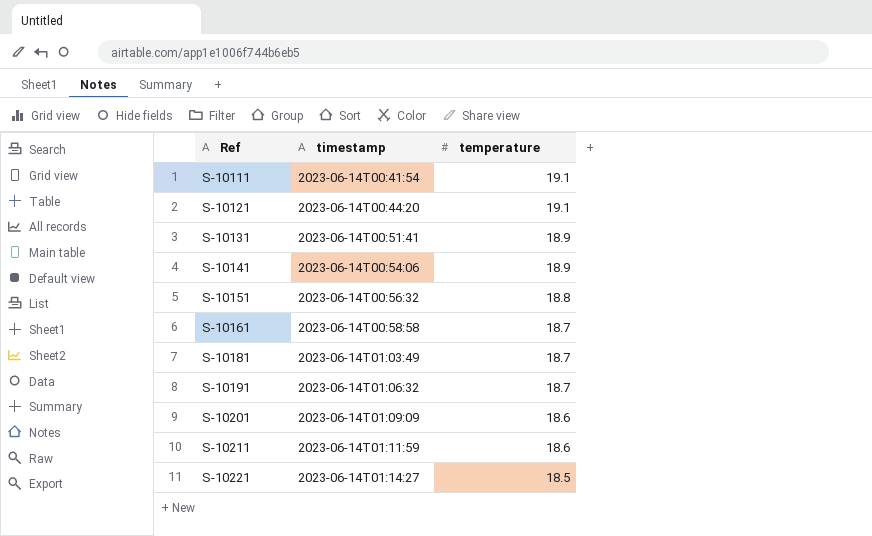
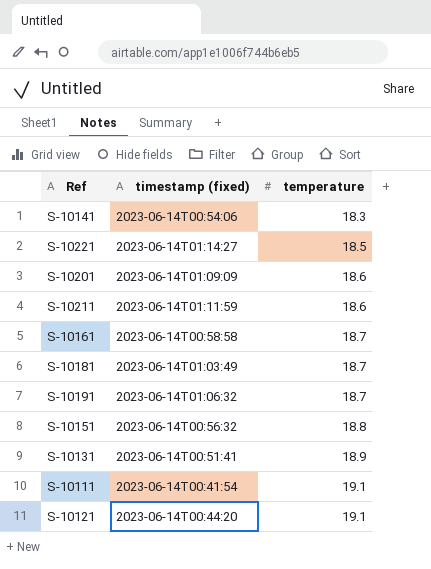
row order: Ref ascending -> temperature ascending
column name: timestamp -> timestamp (fixed)
S-10141 | temperature: 18.9 -> 18.3

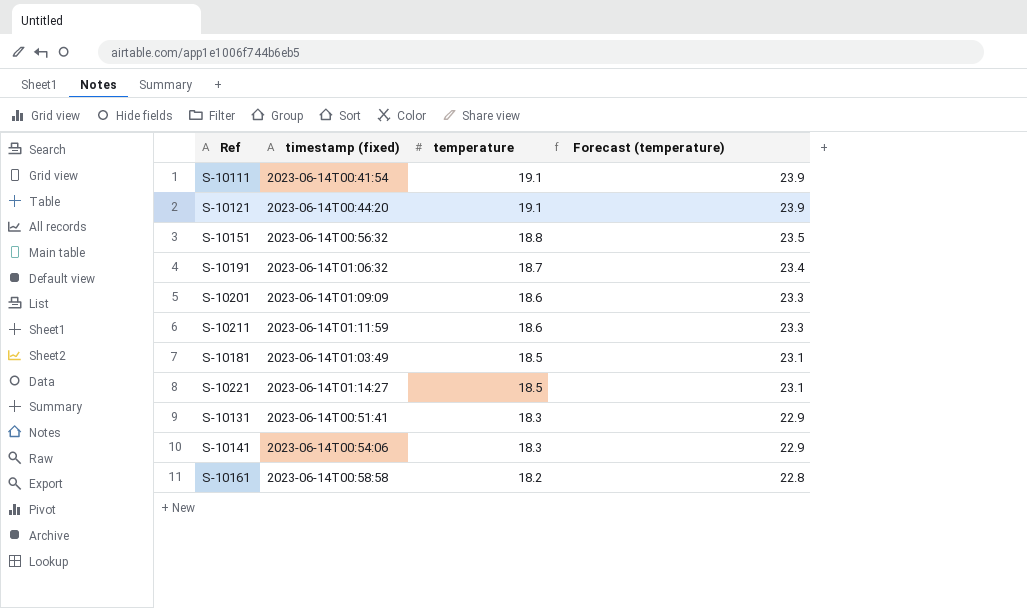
row order: temperature ascending -> temperature descending
column Forecast (temperature) | formula: none -> [temperature] * 1.25
S-10181 | temperature: 18.7 -> 18.5
S-10131 | temperature: 18.9 -> 18.3
S-10161 | temperature: 18.7 -> 18.2

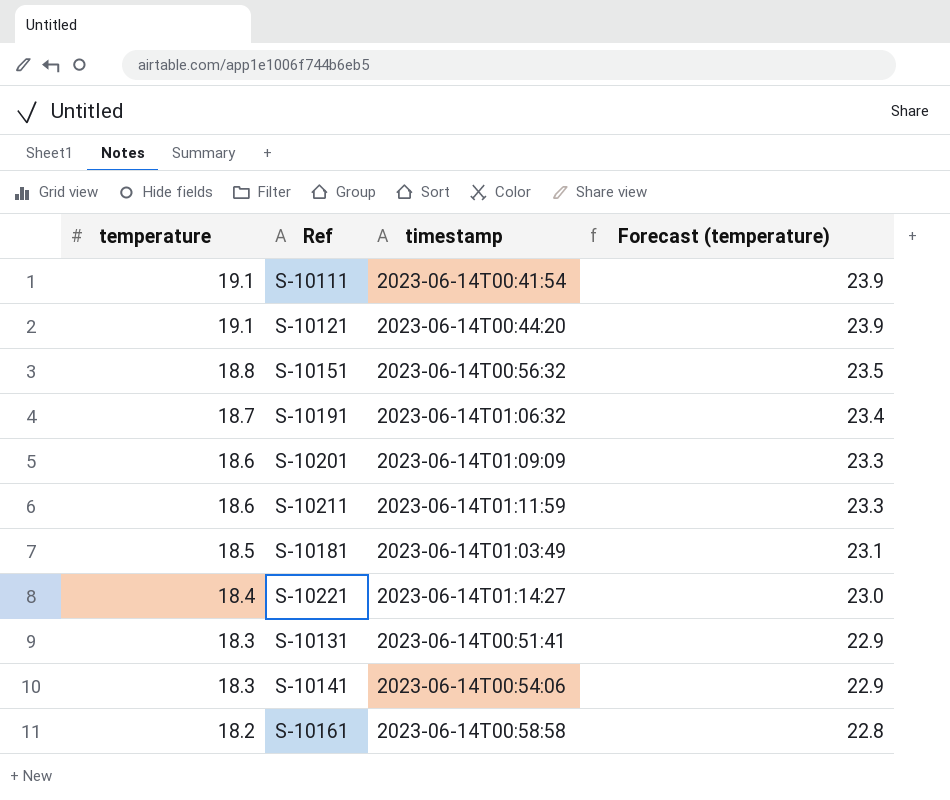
column temperature | position: 3 -> 1
column name: timestamp (fixed) -> timestamp
S-10221 | temperature: 18.5 -> 18.4
S-10221 | Forecast (temperature): 23.1 -> 23.0

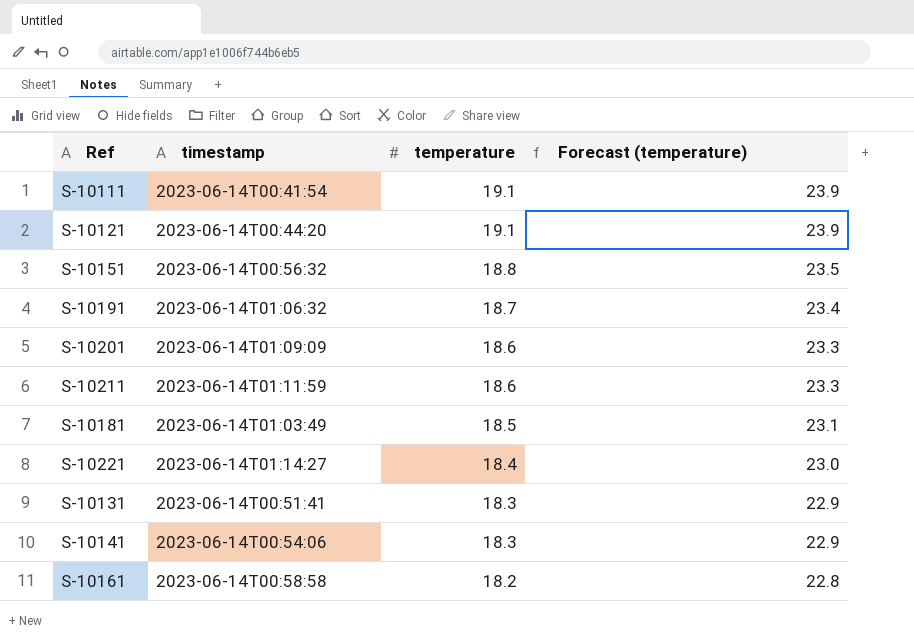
column temperature | position: 1 -> 3

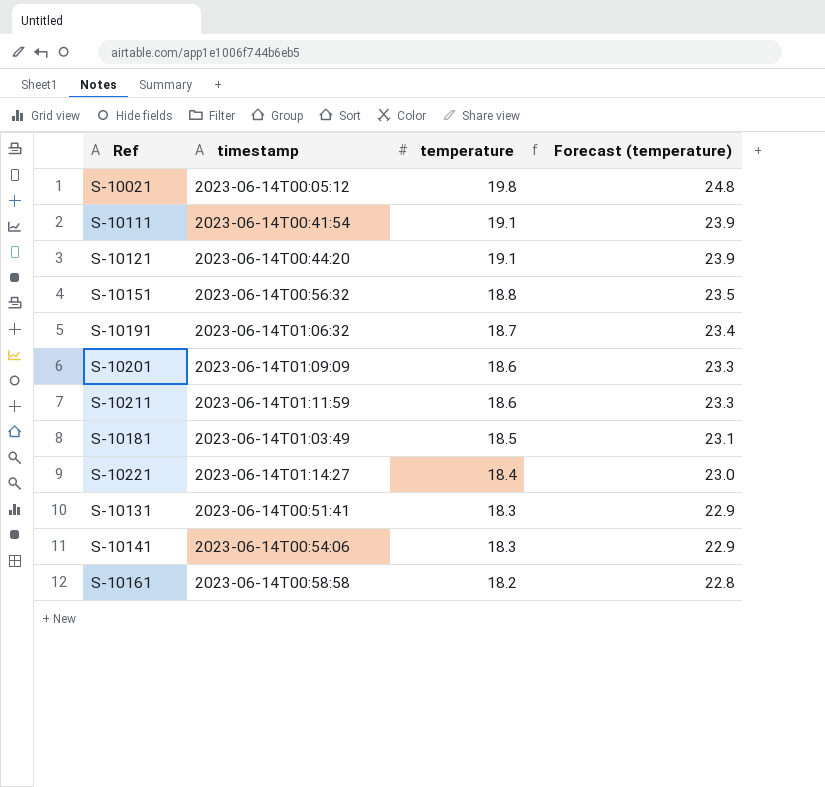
row S-10021: none -> 2023-06-14T00:05:12 | 19.8 | 24.8

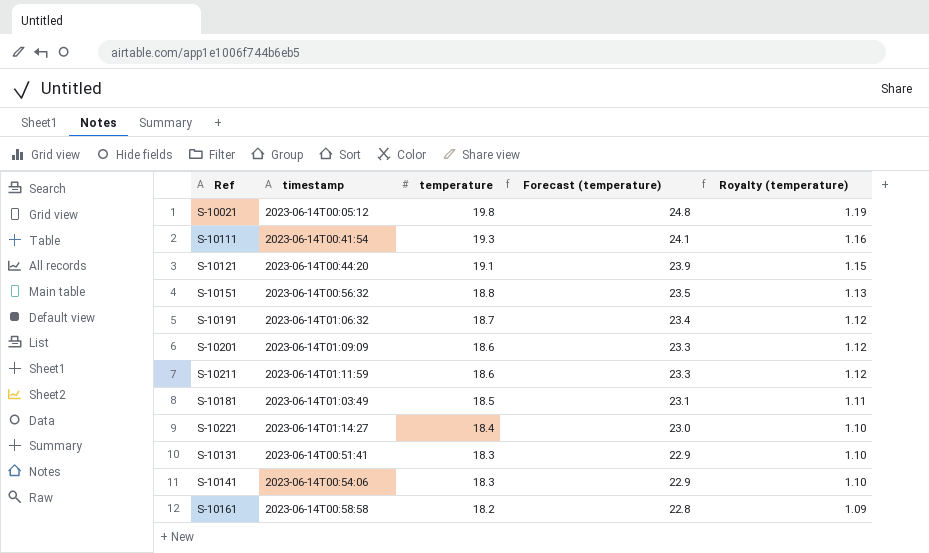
column Royalty (temperature) | formula: none -> [temperature] * 0.06
S-10111 | temperature: 19.1 -> 19.3
S-10111 | Forecast (temperature): 23.9 -> 24.1

